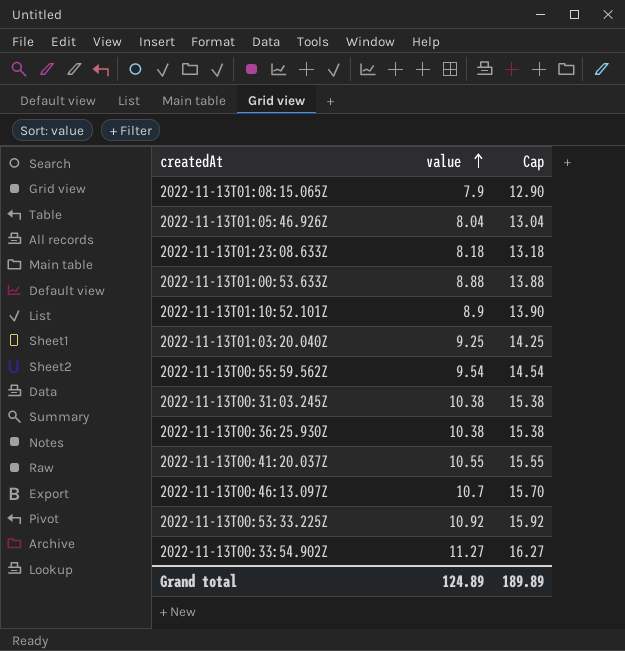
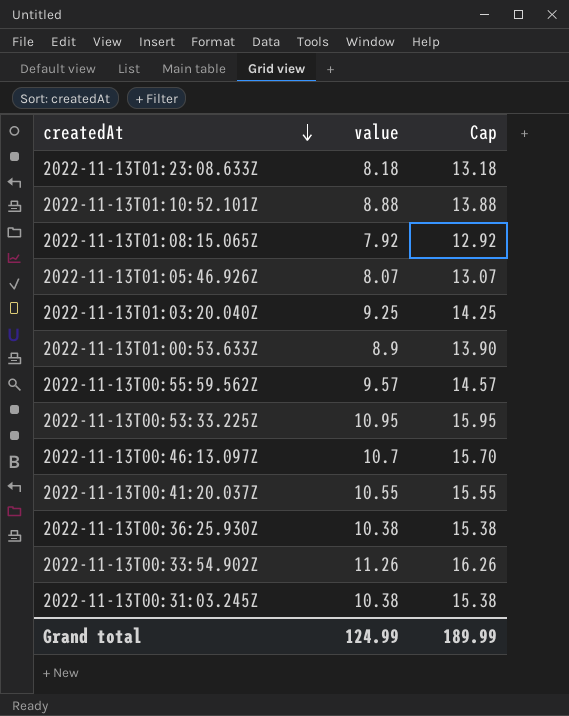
row order: value ascending -> createdAt descending
2022-11-13T01:10:52.101Z | value: 8.9 -> 8.88
2022-11-13T01:10:52.101Z | Cap: 13.90 -> 13.88
2022-11-13T01:08:15.065Z | value: 7.9 -> 7.92
2022-11-13T01:08:15.065Z | Cap: 12.90 -> 12.92
2022-11-13T01:05:46.926Z | value: 8.04 -> 8.07
2022-11-13T01:05:46.926Z | Cap: 13.04 -> 13.07
2022-11-13T01:00:53.633Z | value: 8.88 -> 8.9
2022-11-13T01:00:53.633Z | Cap: 13.88 -> 13.90
2022-11-13T00:55:59.562Z | value: 9.54 -> 9.57
2022-11-13T00:55:59.562Z | Cap: 14.54 -> 14.57
2022-11-13T00:53:33.225Z | value: 10.92 -> 10.95
2022-11-13T00:53:33.225Z | Cap: 15.92 -> 15.95
2022-11-13T00:33:54.902Z | value: 11.27 -> 11.26
2022-11-13T00:33:54.902Z | Cap: 16.27 -> 16.26
Grand total | value: 124.89 -> 124.99
Grand total | Cap: 189.89 -> 189.99

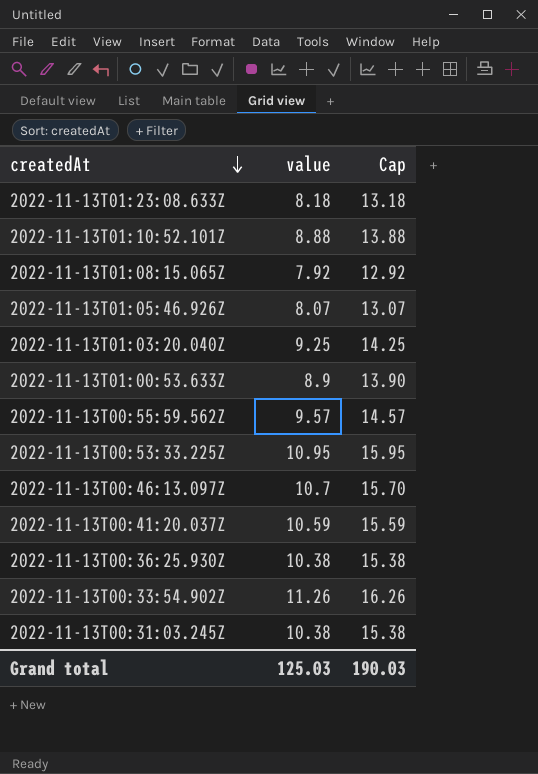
2022-11-13T00:41:20.037Z | value: 10.55 -> 10.59
2022-11-13T00:41:20.037Z | Cap: 15.55 -> 15.59
Grand total | value: 124.99 -> 125.03
Grand total | Cap: 189.99 -> 190.03

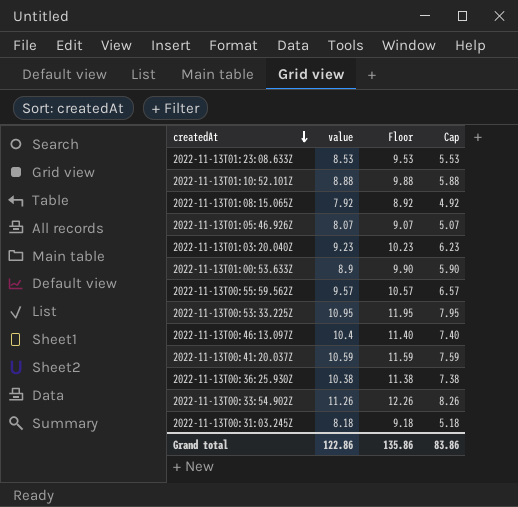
column Floor | formula: none -> [value] + 1
column Cap | formula: [value] + 5 -> [value] - 3
2022-11-13T01:23:08.633Z | value: 8.18 -> 8.53
2022-11-13T01:03:20.040Z | value: 9.25 -> 9.23
2022-11-13T00:46:13.097Z | value: 10.7 -> 10.4
2022-11-13T00:31:03.245Z | value: 10.38 -> 8.18
Grand total | value: 125.03 -> 122.86
Grand total | Cap: 190.03 -> 83.86

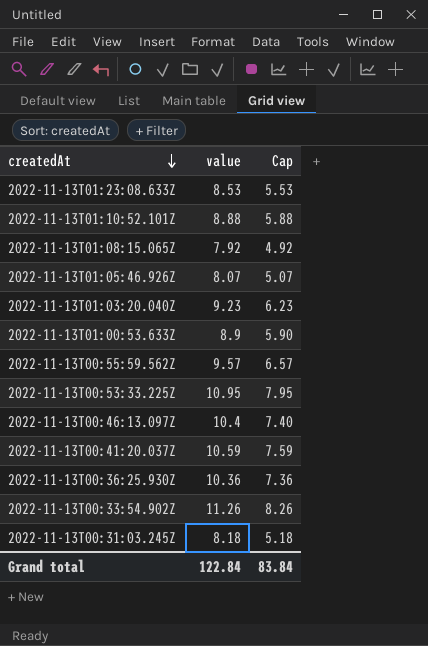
column Floor | formula: [value] + 1 -> none
2022-11-13T00:36:25.930Z | value: 10.38 -> 10.36
2022-11-13T00:36:25.930Z | Cap: 7.38 -> 7.36
Grand total | value: 122.86 -> 122.84
Grand total | Cap: 83.86 -> 83.84

